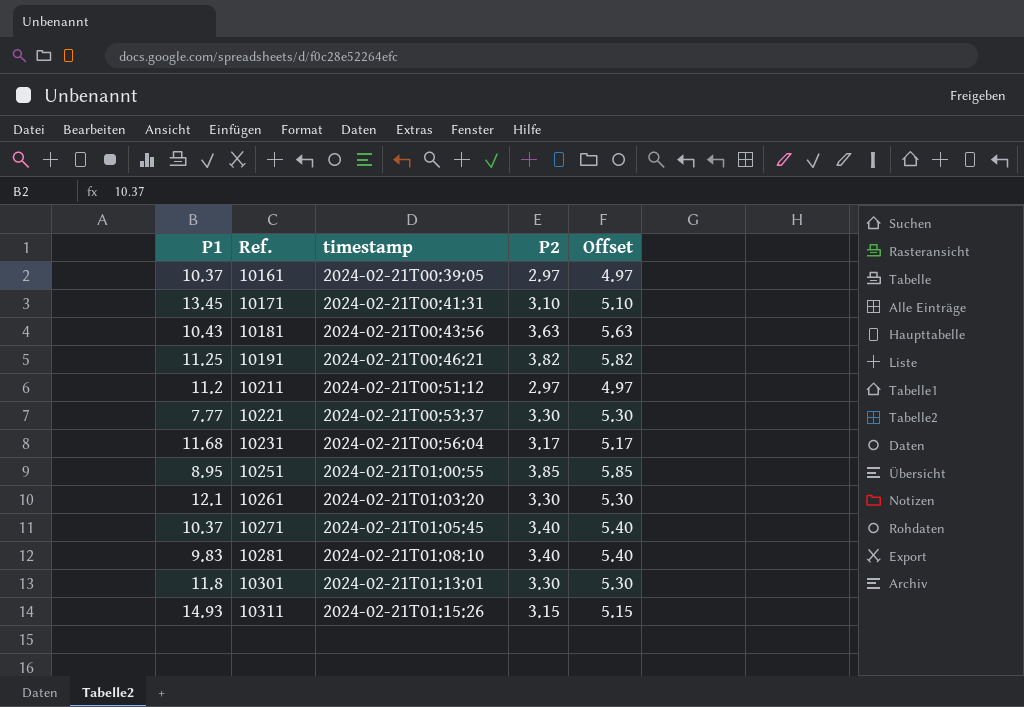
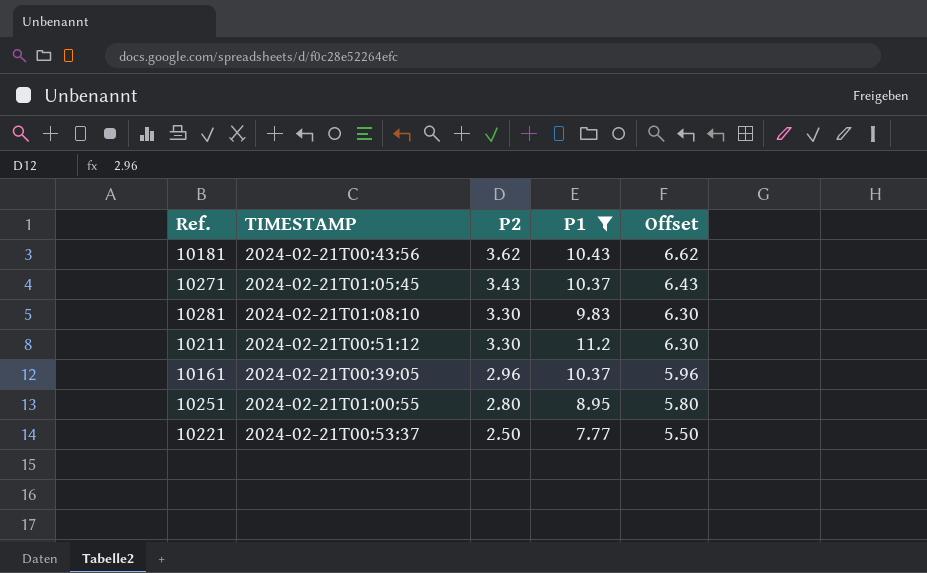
filter: none -> P1 <= 11.2
row order: Ref. ascending -> P2 descending
column name: timestamp -> TIMESTAMP
column P1 | position: 1 -> 4
column Offset | formula: [P2] + 2 -> [P2] + 3
10181 | P2: 3.63 -> 3.62
10271 | P2: 3.40 -> 3.43
10281 | P2: 3.40 -> 3.30
10211 | P2: 2.97 -> 3.30
10161 | P2: 2.97 -> 2.96
10251 | P2: 3.85 -> 2.80
10221 | P2: 3.30 -> 2.50

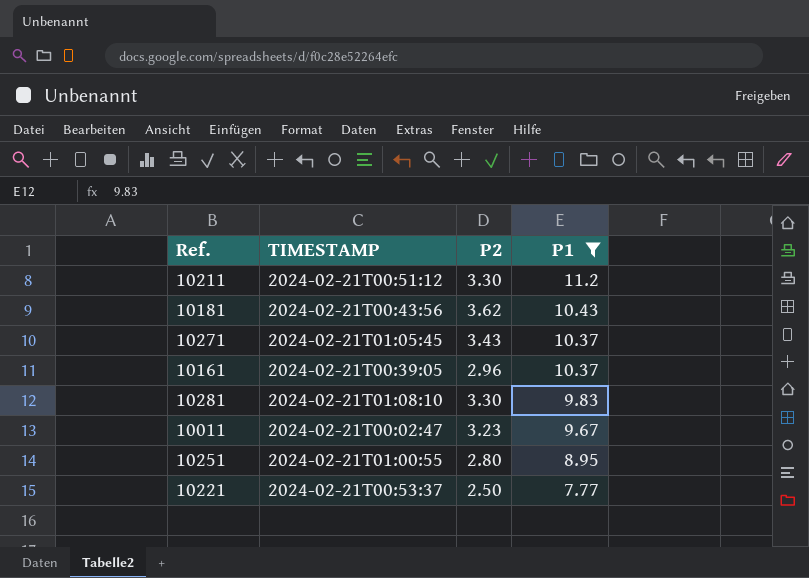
row order: P2 descending -> P1 descending
column Offset | formula: [P2] + 3 -> none
row 10011: none -> 2024-02-21T00:02:47 | 3.23 | 9.67

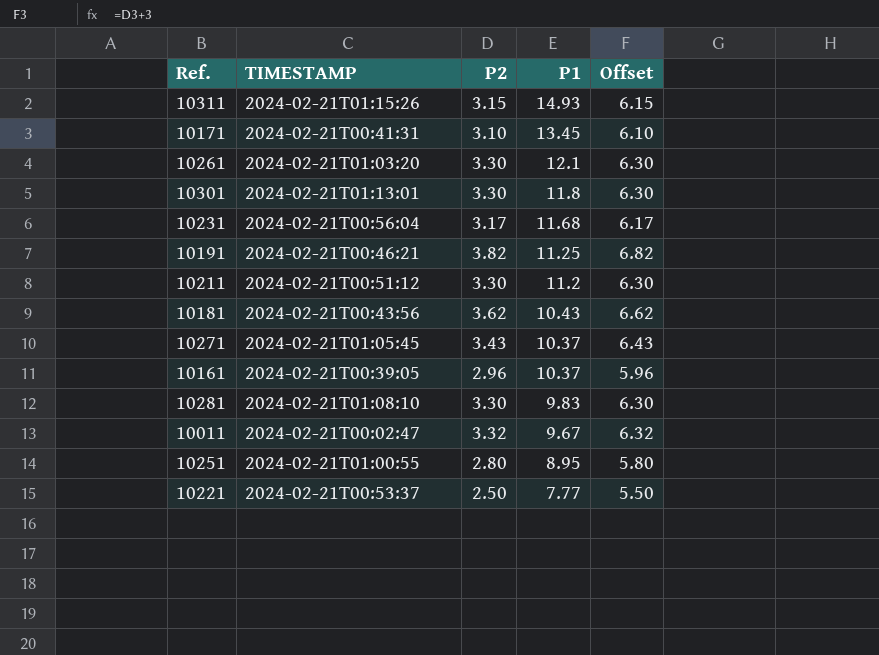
filter: P1 <= 11.2 -> none
column Offset | formula: none -> [P2] + 3
10011 | P2: 3.23 -> 3.32

